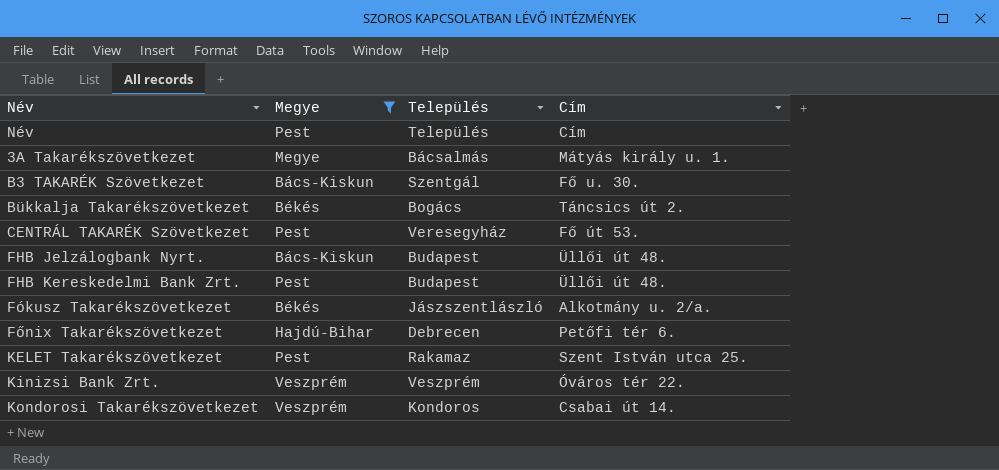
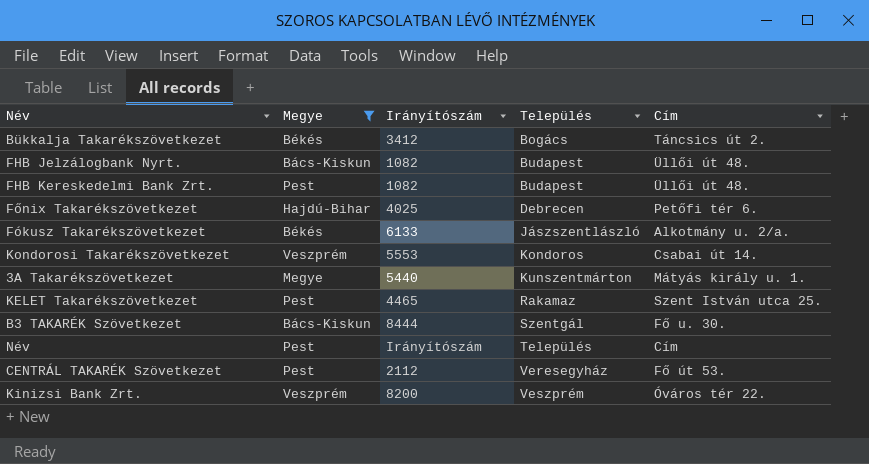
row order: none -> Település ascending
column Irányítószám | position: none -> 3
3A Takarékszövetkezet | Település: Bácsalmás -> Kunszentmárton

